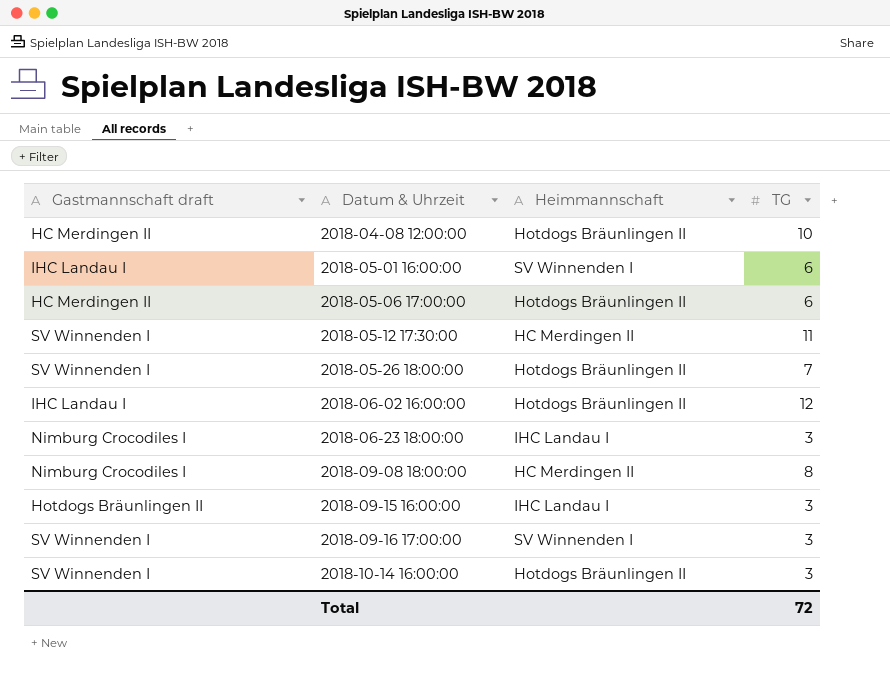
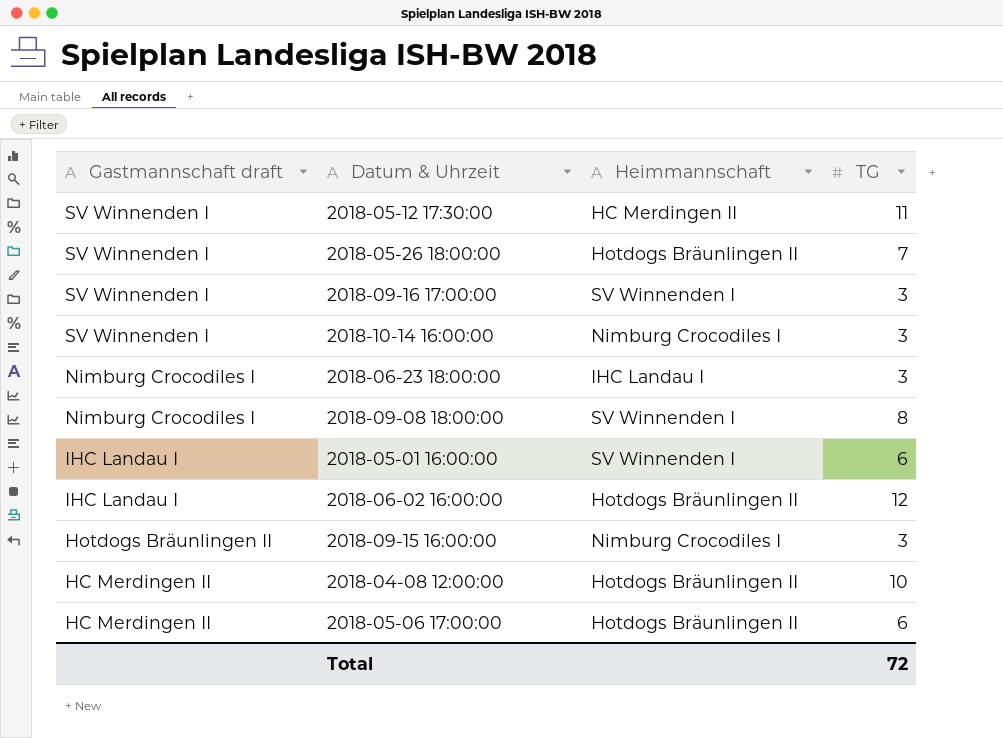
row order: Datum & Uhrzeit ascending -> Gastmannschaft draft descending
2018-10-14 16:00:00 | Heimmannschaft: Hotdogs Bräunlingen II -> Nimburg Crocodiles I
2018-09-08 18:00:00 | Heimmannschaft: HC Merdingen II -> SV Winnenden I
2018-09-15 16:00:00 | Heimmannschaft: IHC Landau I -> Nimburg Crocodiles I

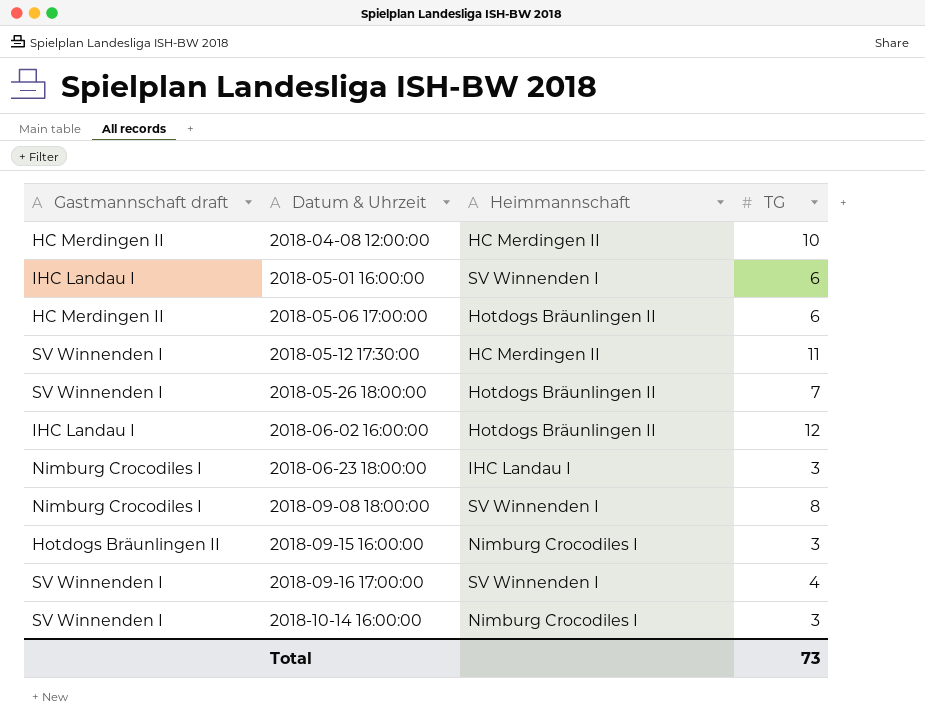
row order: Gastmannschaft draft descending -> Datum & Uhrzeit ascending
2018-04-08 12:00:00 | Heimmannschaft: Hotdogs Bräunlingen II -> HC Merdingen II
2018-09-16 17:00:00 | TG: 3 -> 4
Total | TG: 72 -> 73

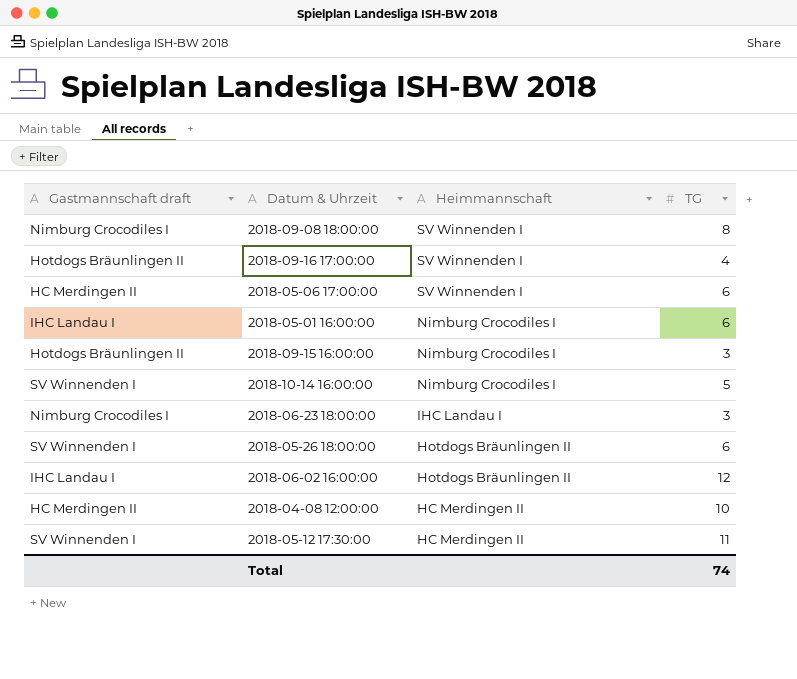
row order: Datum & Uhrzeit ascending -> Heimmannschaft descending
2018-09-16 17:00:00 | Gastmannschaft draft: SV Winnenden I -> Hotdogs Bräunlingen II
2018-05-06 17:00:00 | Heimmannschaft: Hotdogs Bräunlingen II -> SV Winnenden I
2018-05-01 16:00:00 | Heimmannschaft: SV Winnenden I -> Nimburg Crocodiles I
2018-10-14 16:00:00 | TG: 3 -> 5
2018-05-26 18:00:00 | TG: 7 -> 6
Total | TG: 73 -> 74

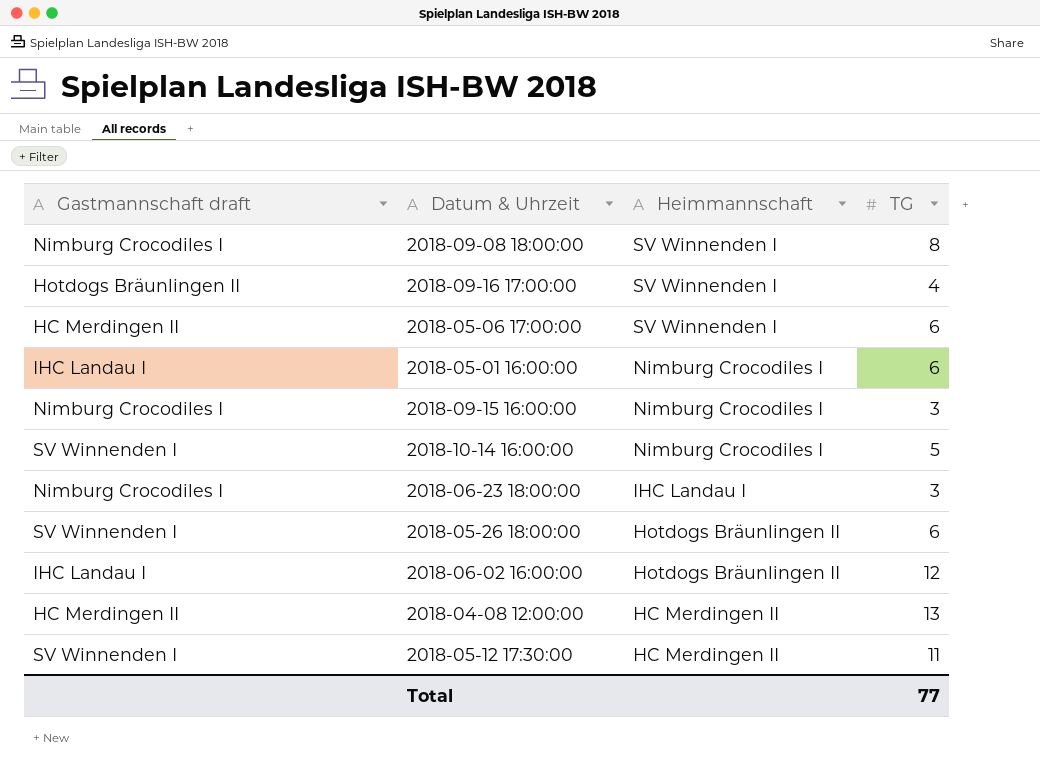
2018-09-15 16:00:00 | Gastmannschaft draft: Hotdogs Bräunlingen II -> Nimburg Crocodiles I
2018-04-08 12:00:00 | TG: 10 -> 13
Total | TG: 74 -> 77

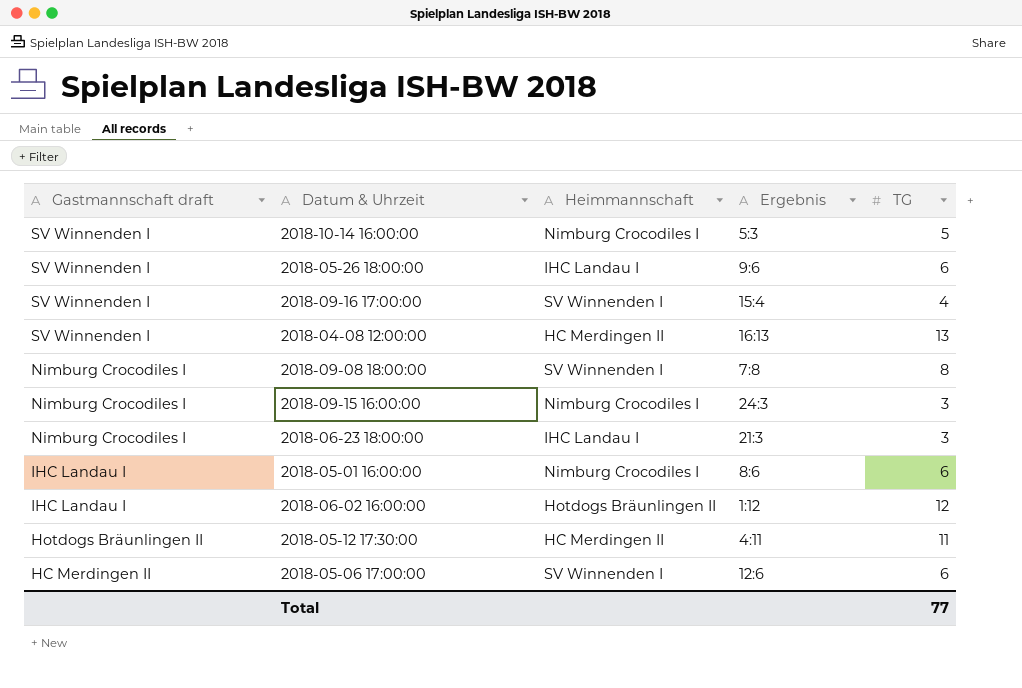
row order: Heimmannschaft descending -> Gastmannschaft draft descending
column Ergebnis | position: none -> 4
2018-05-26 18:00:00 | Heimmannschaft: Hotdogs Bräunlingen II -> IHC Landau I
2018-09-16 17:00:00 | Gastmannschaft draft: Hotdogs Bräunlingen II -> SV Winnenden I
2018-04-08 12:00:00 | Gastmannschaft draft: HC Merdingen II -> SV Winnenden I
2018-05-12 17:30:00 | Gastmannschaft draft: SV Winnenden I -> Hotdogs Bräunlingen II

